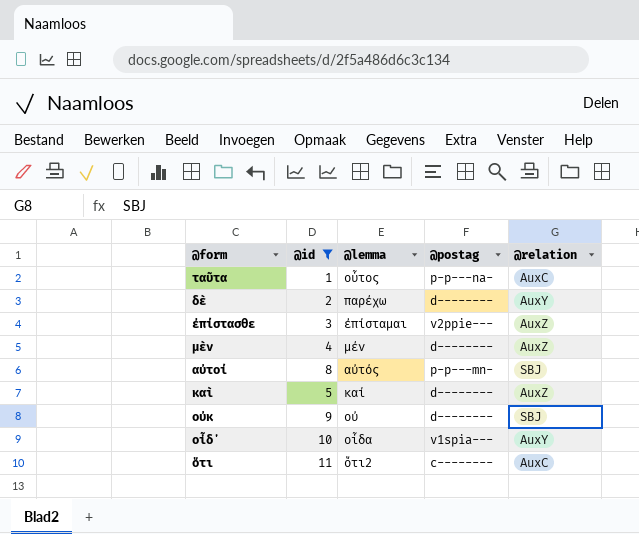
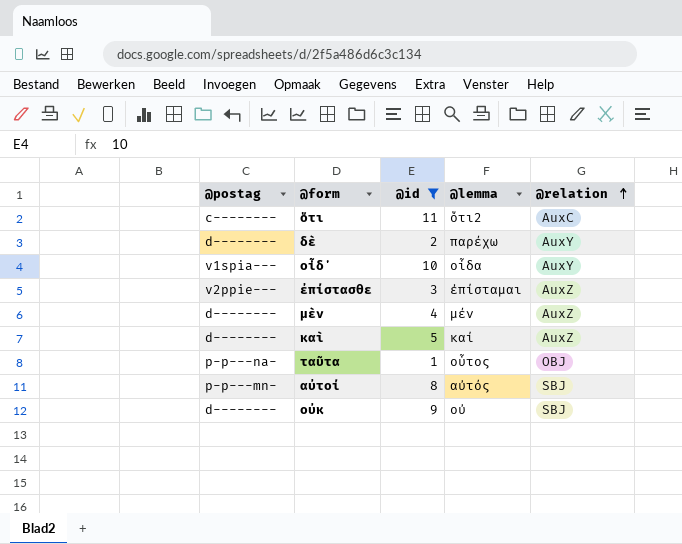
row order: none -> @relation ascending
column @postag | position: 4 -> 1
ταῦτα | @relation: AuxC -> OBJ

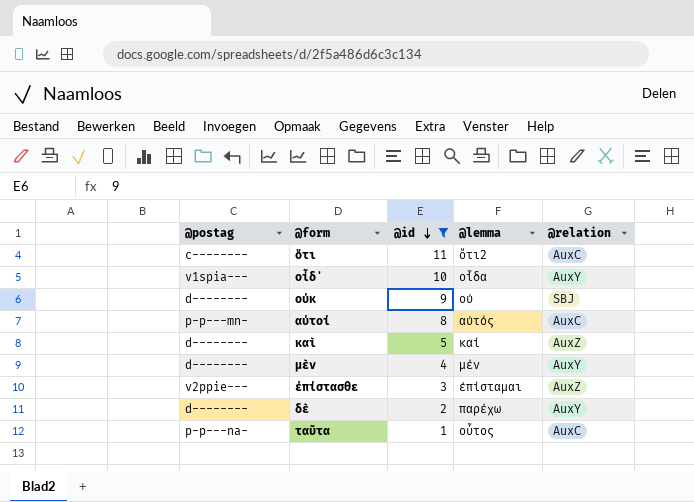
row order: @relation ascending -> @id descending
αὐτοί | @relation: SBJ -> AuxC
μὲν | @relation: AuxZ -> AuxY
ταῦτα | @relation: OBJ -> AuxC

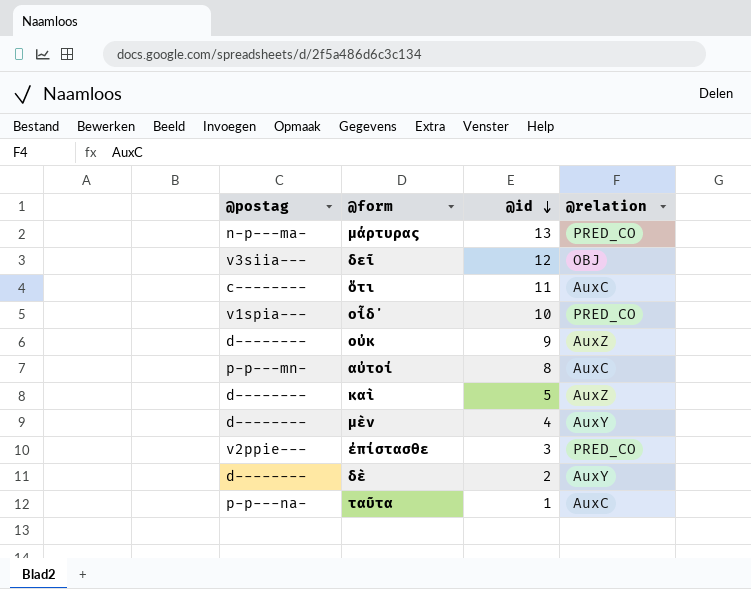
filter: @id <= 11 -> none
column @lemma | position: 4 -> none
οἶδʼ | @relation: AuxY -> PRED_CO
οὐκ | @relation: SBJ -> AuxZ
ἐπίστασθε | @relation: AuxZ -> PRED_CO

